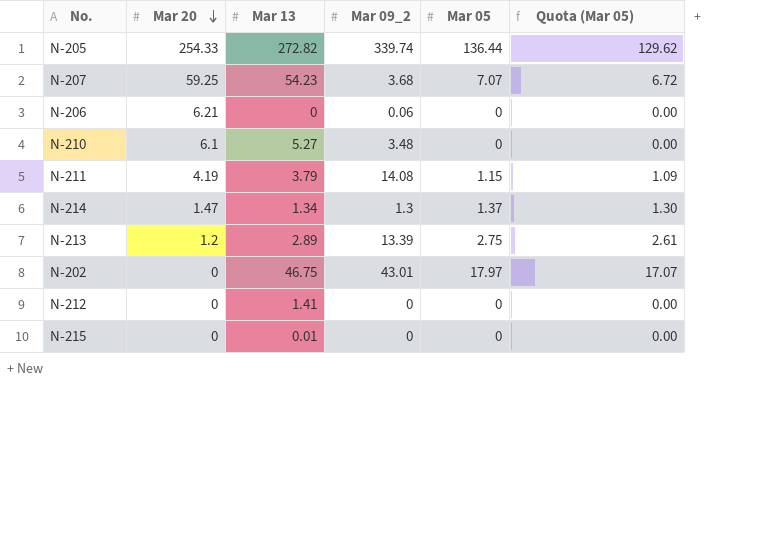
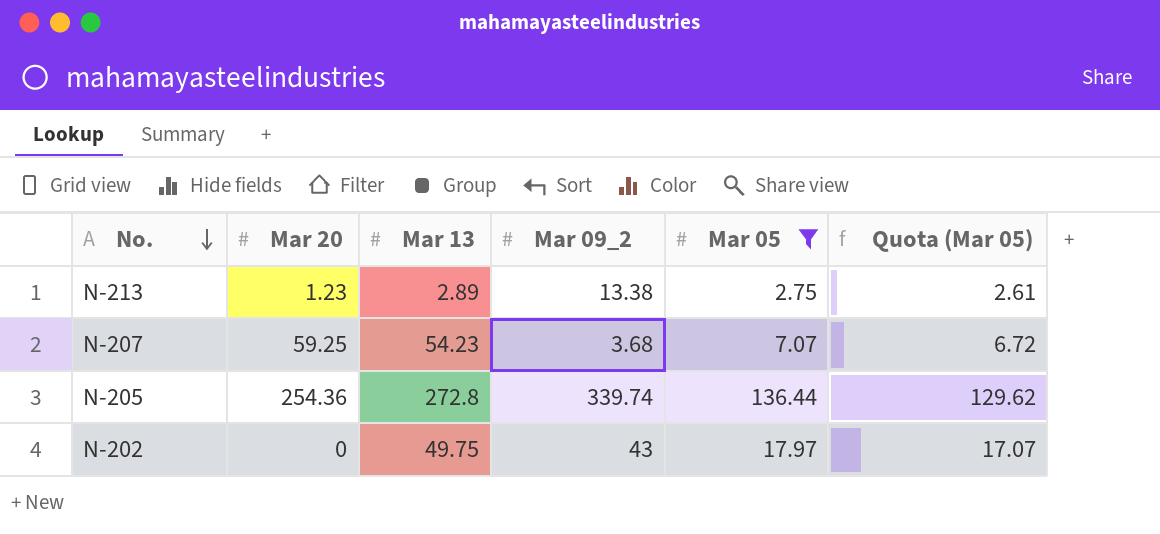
filter: none -> Mar 05 >= 2.75
row order: Mar 20 descending -> No. descending
N-213 | Mar 20: 1.2 -> 1.23
N-213 | Mar 09_2: 13.39 -> 13.38
N-205 | Mar 20: 254.33 -> 254.36
N-205 | Mar 13: 272.82 -> 272.8
N-202 | Mar 13: 46.75 -> 49.75
N-202 | Mar 09_2: 43.01 -> 43

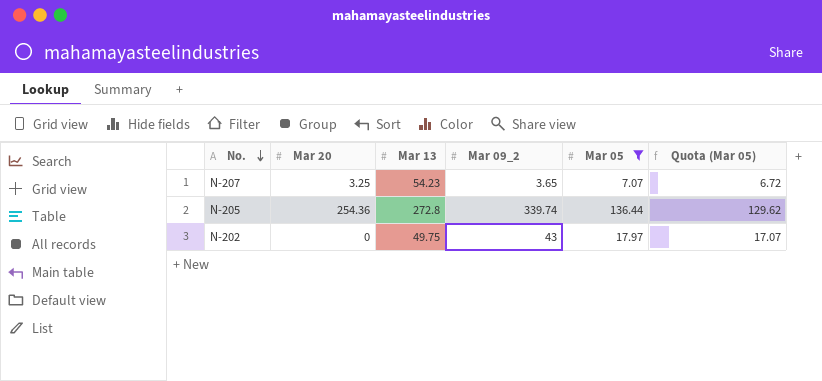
row N-213: 1.23 | 2.89 | 13.38 | 2.75 | 2.61 -> none
N-207 | Mar 20: 59.25 -> 3.25
N-207 | Mar 09_2: 3.68 -> 3.65

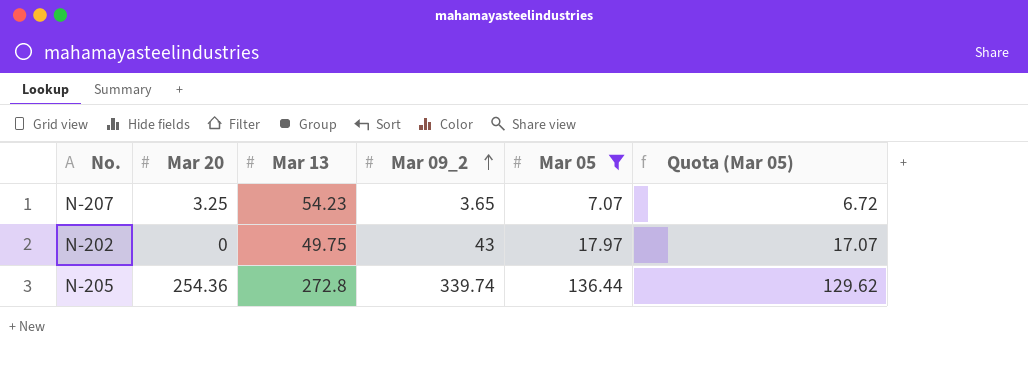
row order: No. descending -> Mar 09_2 ascending

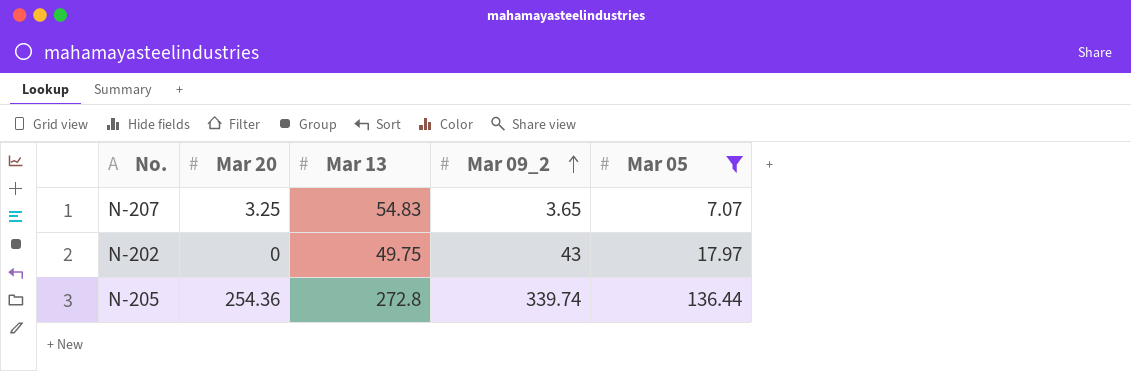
column Quota (Mar 05) | formula: [Mar 05] * 0.95 -> none
N-207 | Mar 13: 54.23 -> 54.83

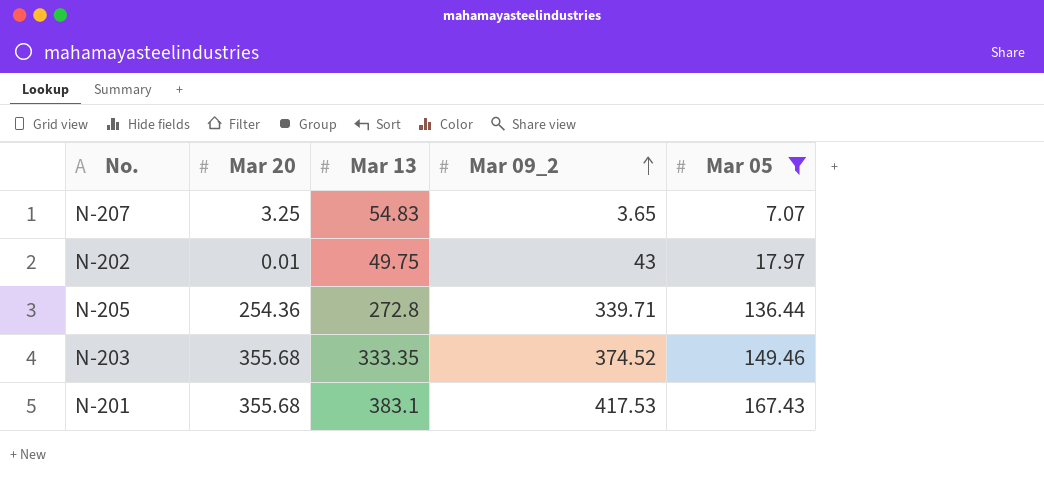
N-202 | Mar 20: 0 -> 0.01
N-205 | Mar 09_2: 339.74 -> 339.71
row N-203: none -> 355.68 | 333.35 | 374.52 | 149.46
row N-201: none -> 355.68 | 383.1 | 417.53 | 167.43

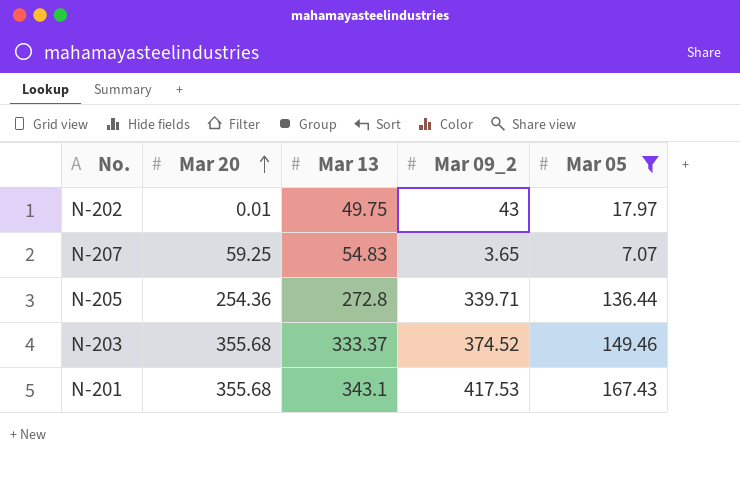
row order: Mar 09_2 ascending -> Mar 20 ascending
N-207 | Mar 20: 3.25 -> 59.25
N-203 | Mar 13: 333.35 -> 333.37
N-201 | Mar 13: 383.1 -> 343.1

